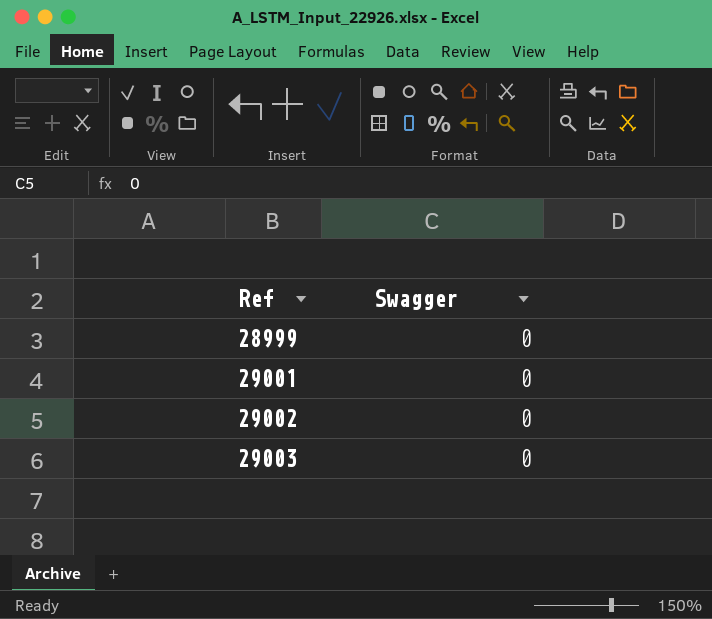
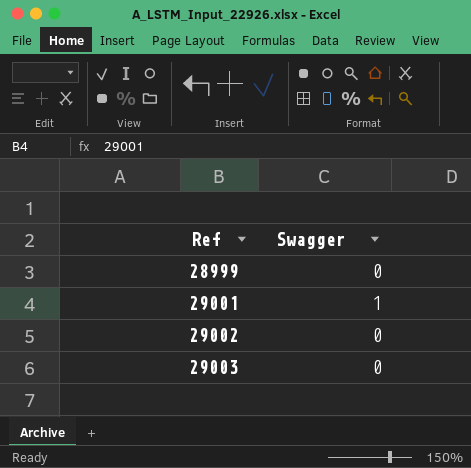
29001 | Swagger: 0 -> 1

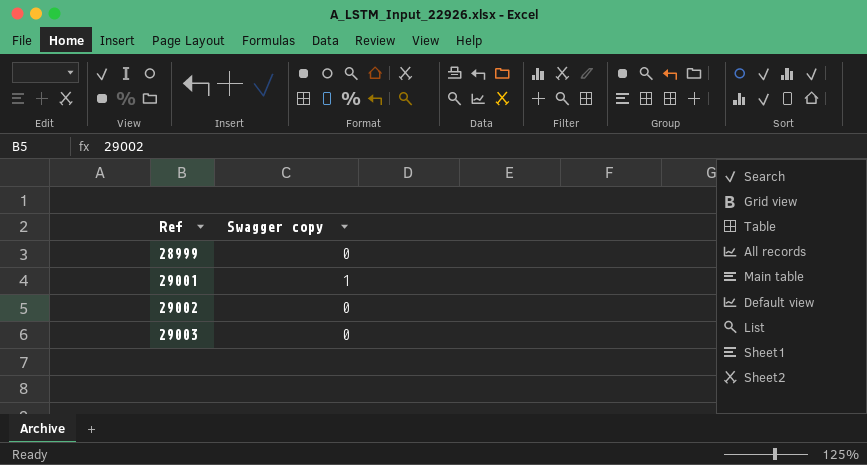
column name: Swagger -> Swagger copy

